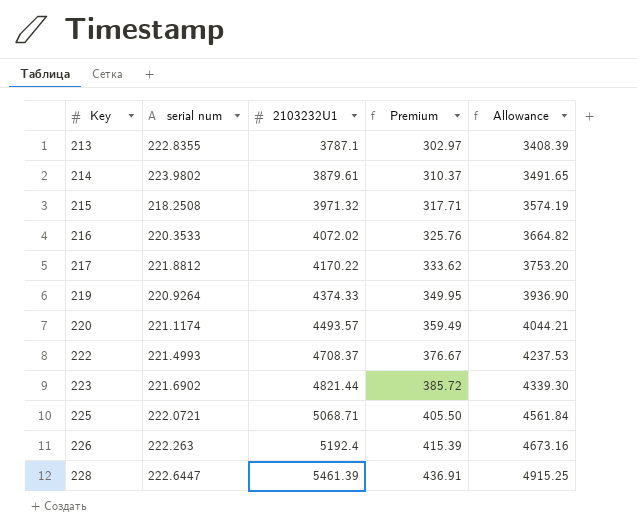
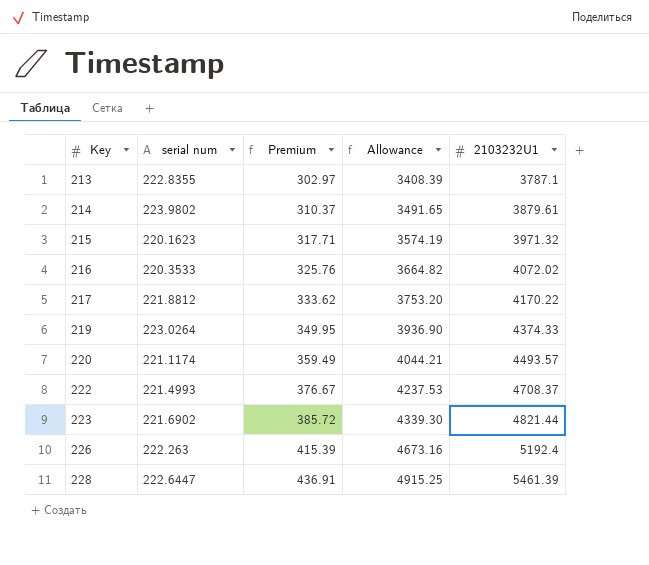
column 2103232U1 | position: 3 -> 5
row 225: 222.0721 | 5068.71 | 405.50 | 4561.84 -> none
215 | serial num: 218.2508 -> 220.1623
219 | serial num: 220.9264 -> 223.0264

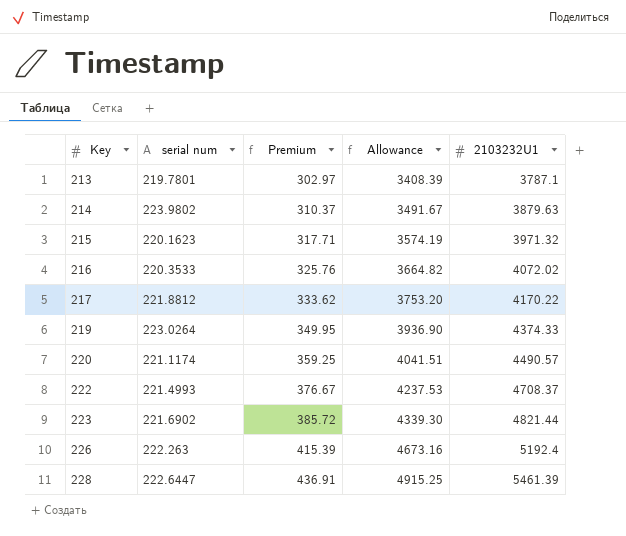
213 | serial num: 222.8355 -> 219.7801
214 | Allowance: 3491.65 -> 3491.67
214 | 2103232U1: 3879.61 -> 3879.63
220 | Premium: 359.49 -> 359.25
220 | Allowance: 4044.21 -> 4041.51
220 | 2103232U1: 4493.57 -> 4490.57

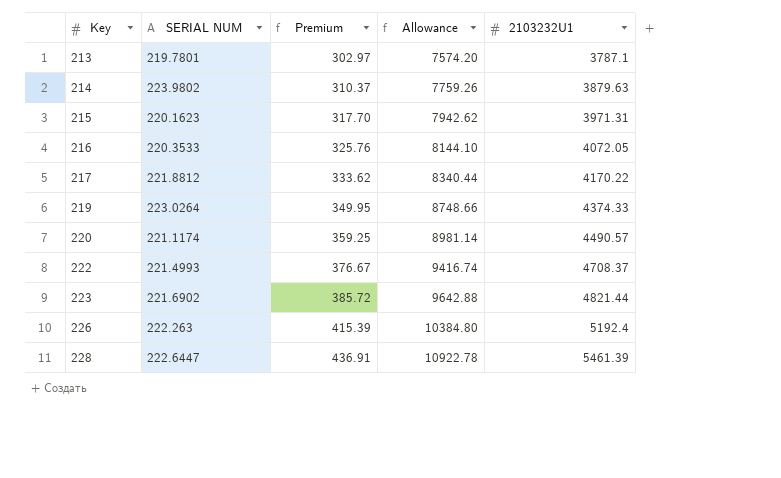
column name: serial num -> SERIAL NUM
column Allowance | formula: [2103232U1] * 0.9 -> [2103232U1] * 2
215 | Premium: 317.71 -> 317.70
215 | 2103232U1: 3971.32 -> 3971.31
216 | 2103232U1: 4072.02 -> 4072.05

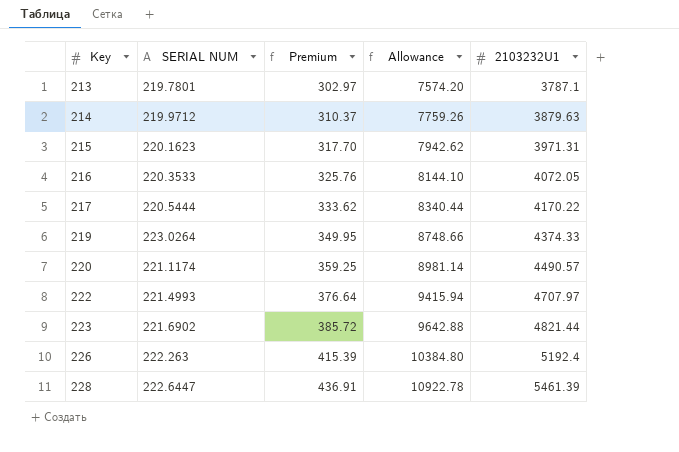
214 | SERIAL NUM: 223.9802 -> 219.9712
217 | SERIAL NUM: 221.8812 -> 220.5444
222 | Premium: 376.67 -> 376.64
222 | Allowance: 9416.74 -> 9415.94
222 | 2103232U1: 4708.37 -> 4707.97

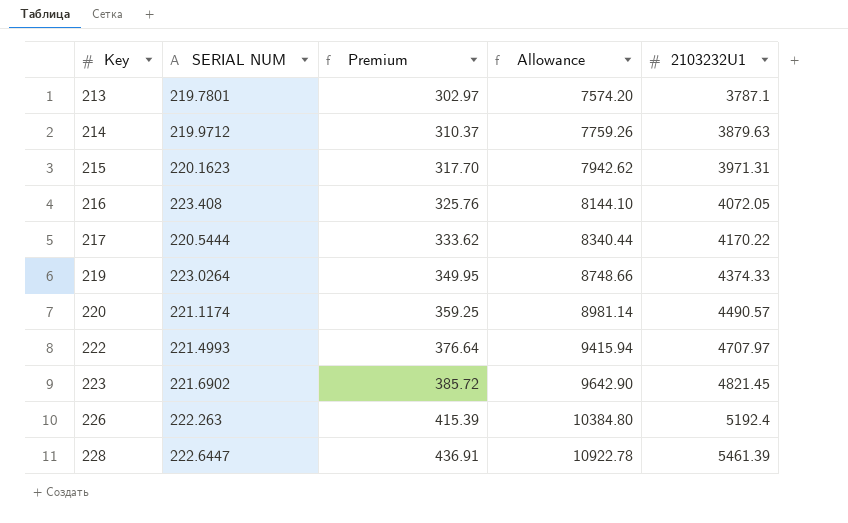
216 | SERIAL NUM: 220.3533 -> 223.408
223 | Allowance: 9642.88 -> 9642.90
223 | 2103232U1: 4821.44 -> 4821.45

